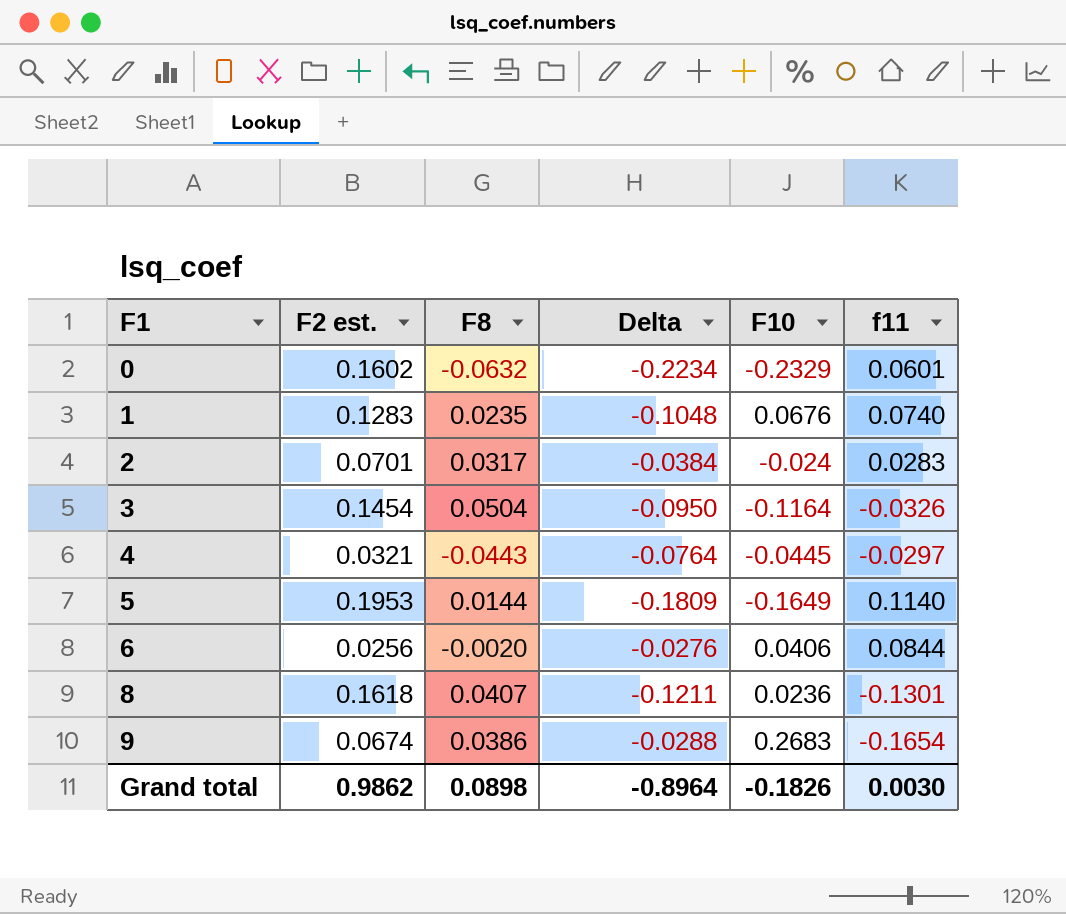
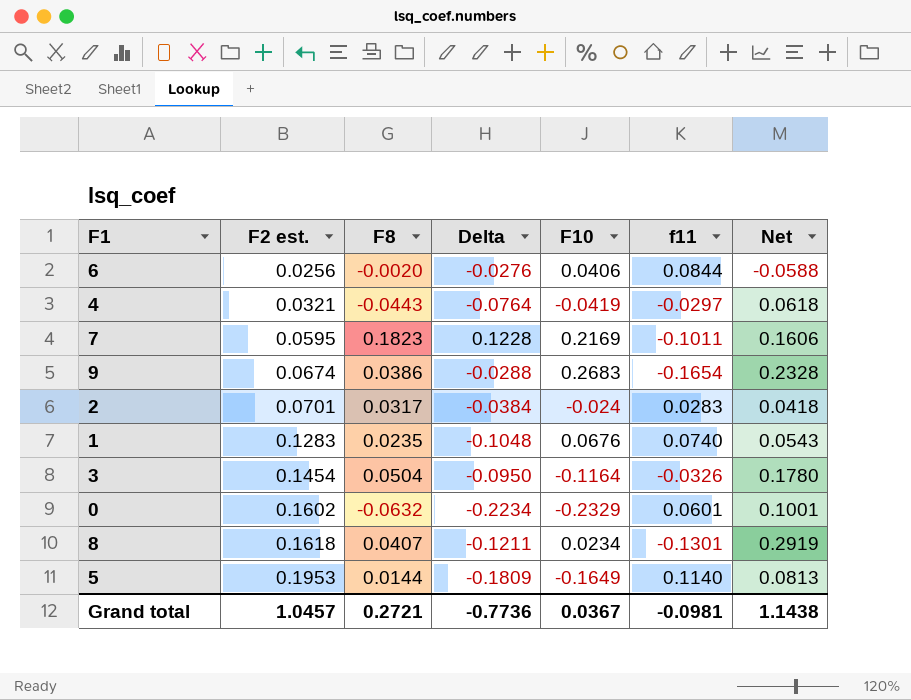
row order: F1 ascending -> F2 est. ascending
column Net | formula: none -> [F2 est.] - [f11]
4 | F10: -0.0445 -> -0.0419
row 7: none -> 0.0595 | 0.1823 | 0.1228 | 0.2169 | -0.1011 | 0.1606
8 | F10: 0.0236 -> 0.0234
Grand total | F2 est.: 0.9862 -> 1.0457
Grand total | F8: 0.0898 -> 0.2721
Grand total | Delta: -0.8964 -> -0.7736
Grand total | F10: -0.1826 -> 0.0367
Grand total | f11: 0.0030 -> -0.0981

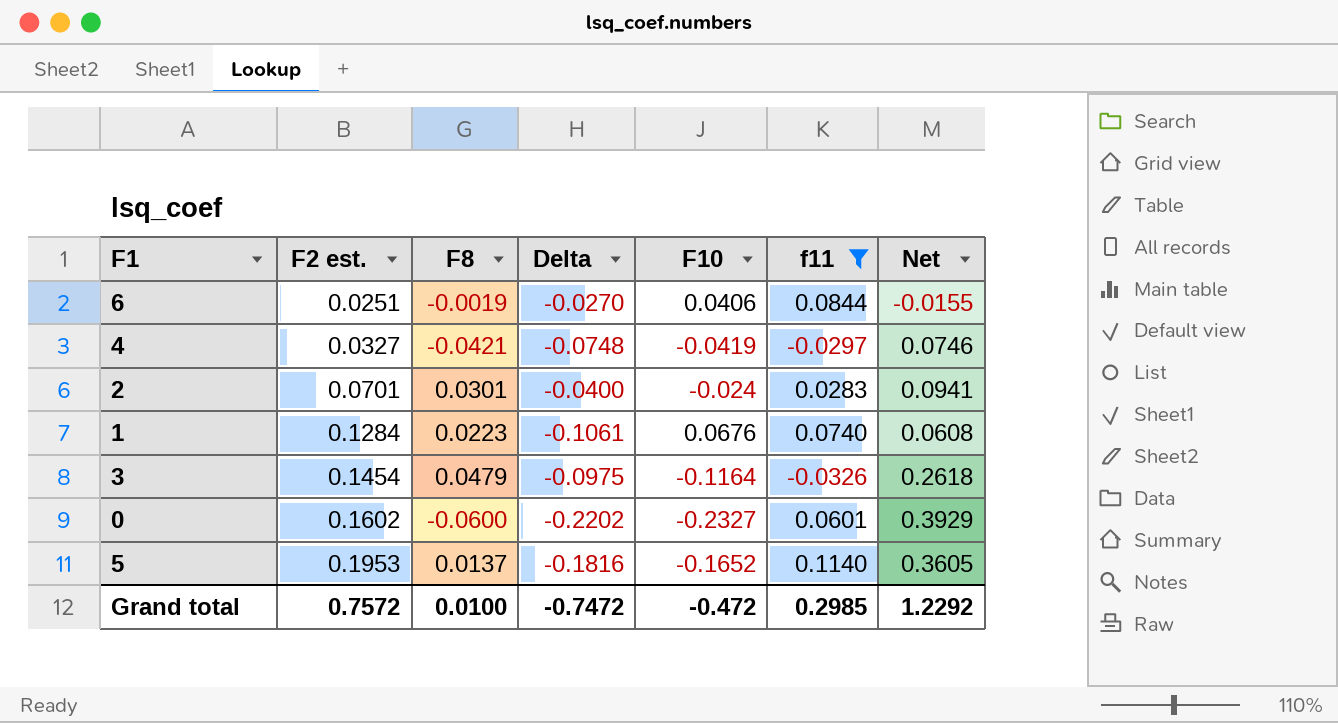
filter: none -> f11 >= -0.0326
column Net | formula: [F2 est.] - [f11] -> [F2 est.] - [F10]
6 | F2 est.: 0.0256 -> 0.0251
6 | F8: -0.0020 -> -0.0019
6 | Delta: -0.0276 -> -0.0270
4 | F2 est.: 0.0321 -> 0.0327
4 | F8: -0.0443 -> -0.0421
4 | Delta: -0.0764 -> -0.0748
2 | F8: 0.0317 -> 0.0301
2 | Delta: -0.0384 -> -0.0400
1 | F2 est.: 0.1283 -> 0.1284
1 | F8: 0.0235 -> 0.0223
1 | Delta: -0.1048 -> -0.1061
3 | F8: 0.0504 -> 0.0479
3 | Delta: -0.0950 -> -0.0975
0 | F8: -0.0632 -> -0.0600
0 | Delta: -0.2234 -> -0.2202
0 | F10: -0.2329 -> -0.2327
5 | F8: 0.0144 -> 0.0137
5 | Delta: -0.1809 -> -0.1816
5 | F10: -0.1649 -> -0.1652
Grand total | F2 est.: 1.0457 -> 0.7572
Grand total | F8: 0.2721 -> 0.0100
Grand total | Delta: -0.7736 -> -0.7472
Grand total | F10: 0.0367 -> -0.472
Grand total | f11: -0.0981 -> 0.2985
Grand total | Net: 1.1438 -> 1.2292

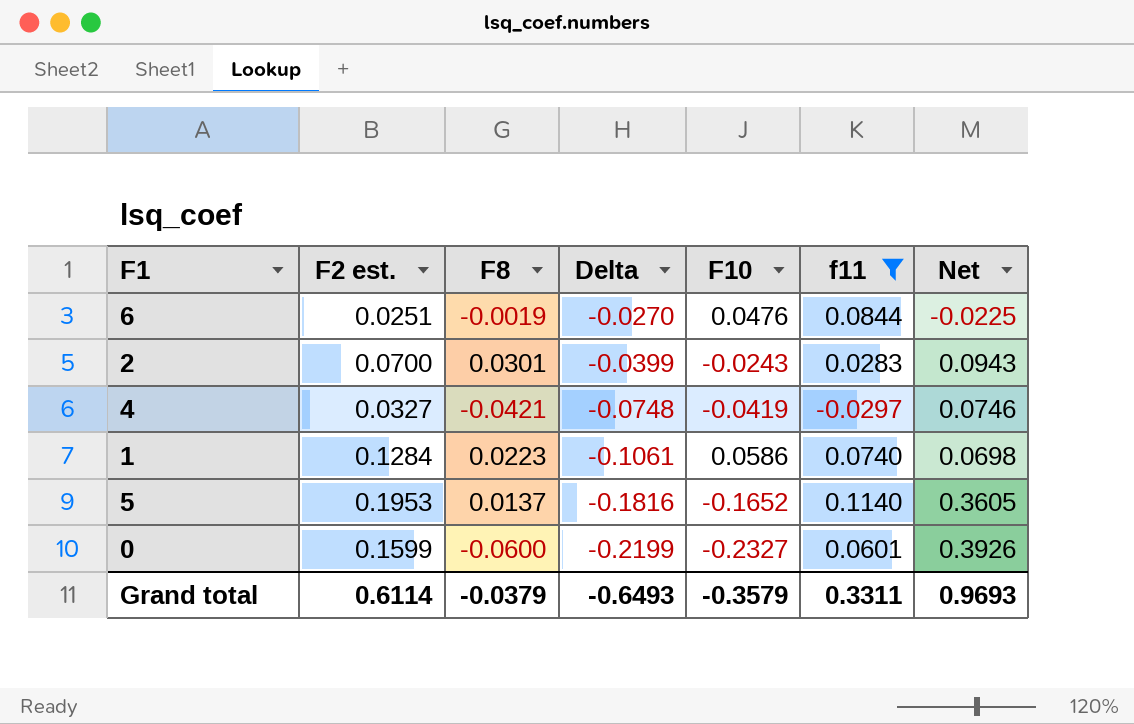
row order: F2 est. ascending -> Delta descending
row 3: 0.1454 | 0.0479 | -0.0975 | -0.1164 | -0.0326 | 0.2618 -> none
6 | F10: 0.0406 -> 0.0476
6 | Net: -0.0155 -> -0.0225
2 | F2 est.: 0.0701 -> 0.0700
2 | Delta: -0.0400 -> -0.0399
2 | F10: -0.024 -> -0.0243
2 | Net: 0.0941 -> 0.0943
1 | F10: 0.0676 -> 0.0586
1 | Net: 0.0608 -> 0.0698
0 | F2 est.: 0.1602 -> 0.1599
0 | Delta: -0.2202 -> -0.2199
0 | Net: 0.3929 -> 0.3926
Grand total | F2 est.: 0.7572 -> 0.6114
Grand total | F8: 0.0100 -> -0.0379
Grand total | Delta: -0.7472 -> -0.6493
Grand total | F10: -0.472 -> -0.3579
Grand total | f11: 0.2985 -> 0.3311
Grand total | Net: 1.2292 -> 0.9693

